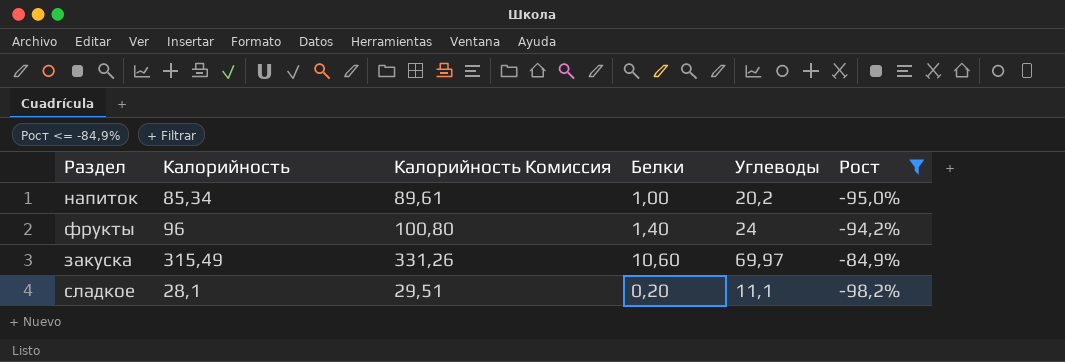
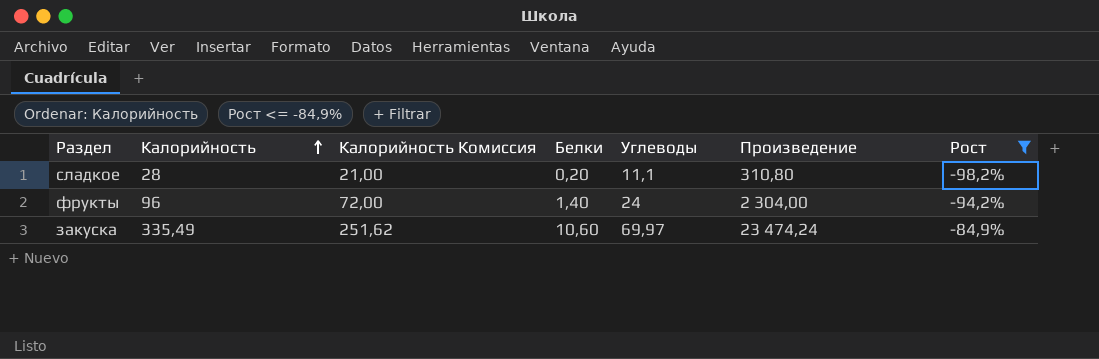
row order: none -> Калорийность ascending
column Калорийность Комиссия | formula: [Калорийность] * 1,05 -> [Калорийность] * 0,75
column Произведение | formula: none -> [Калорийность] * [Углеводы]
row напиток: 85,34 | 89,61 | 1,00 | 20,2 | -95,0% -> none
сладкое | Калорийность: 28,1 -> 28
закуска | Калорийность: 315,49 -> 335,49

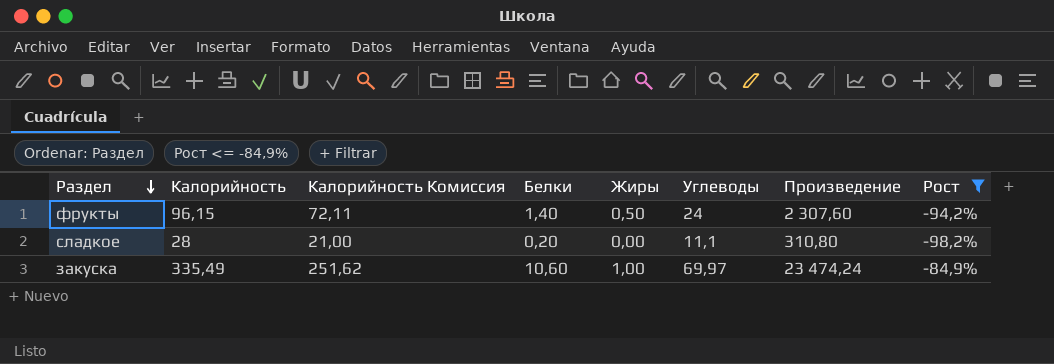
row order: Калорийность ascending -> Раздел descending
column Жиры | position: none -> 5
фрукты | Калорийность: 96 -> 96,15
фрукты | Калорийность Комиссия: 72,00 -> 72,11
фрукты | Произведение: 2 304,00 -> 2 307,60

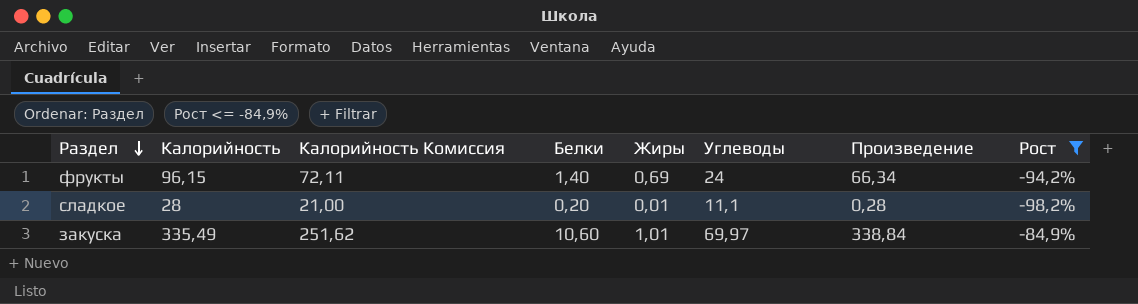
column Произведение | formula: [Калорийность] * [Углеводы] -> [Калорийность] * [Жиры]
фрукты | Жиры: 0,50 -> 0,69
сладкое | Жиры: 0,00 -> 0,01
закуска | Жиры: 1,00 -> 1,01

